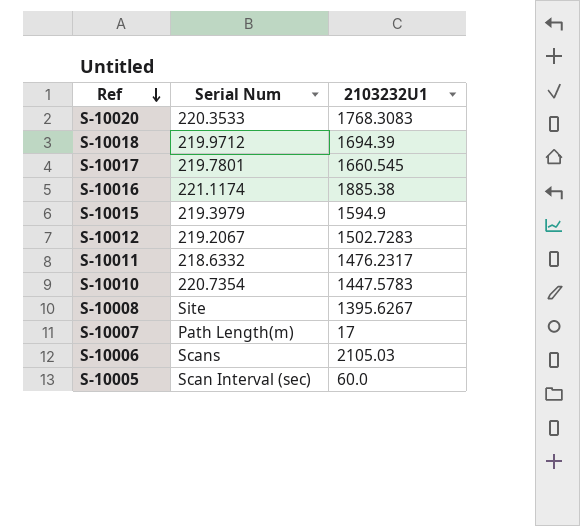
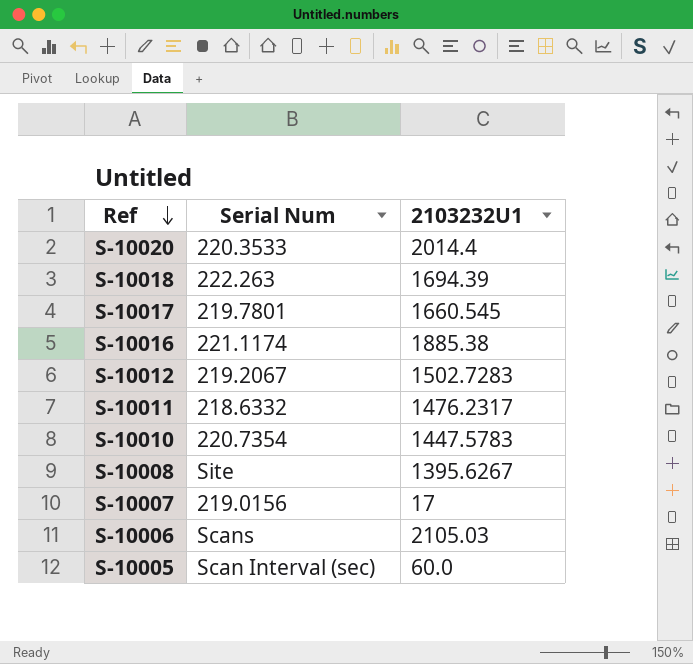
row S-10015: 219.3979 | 1594.9 -> none
S-10020 | 2103232U1: 1768.3083 -> 2014.4
S-10018 | Serial Num: 219.9712 -> 222.263
S-10007 | Serial Num: Path Length(m) -> 219.0156

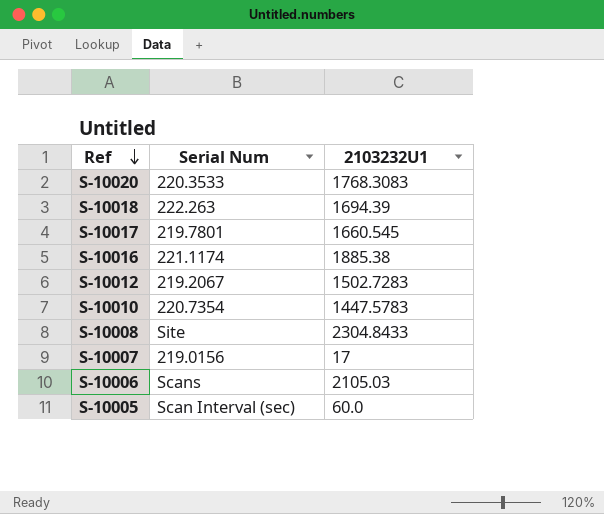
row S-10011: 218.6332 | 1476.2317 -> none
S-10020 | 2103232U1: 2014.4 -> 1768.3083
S-10008 | 2103232U1: 1395.6267 -> 2304.8433

